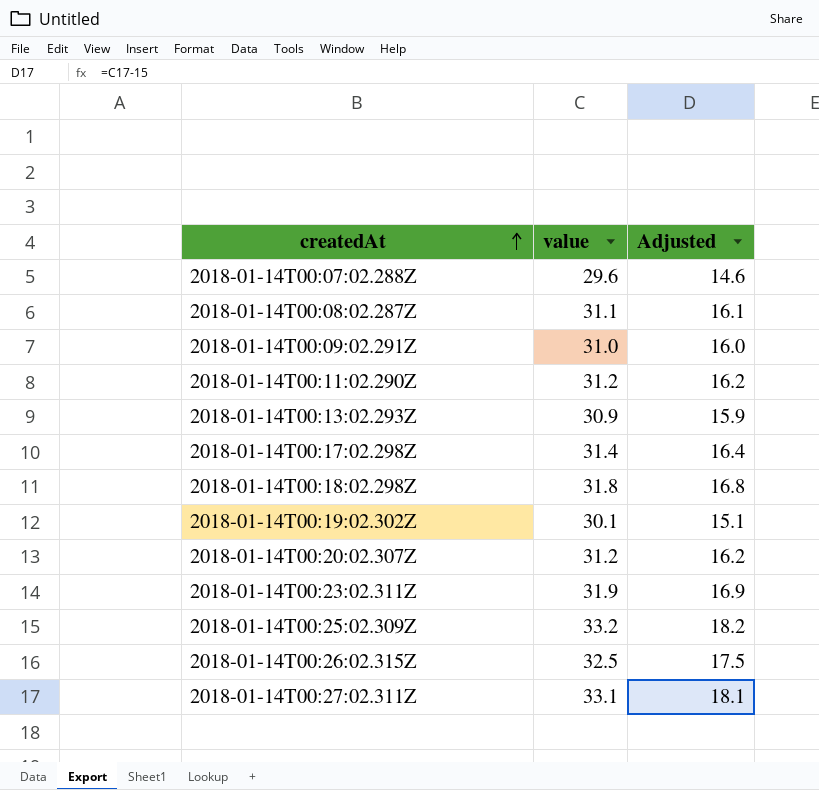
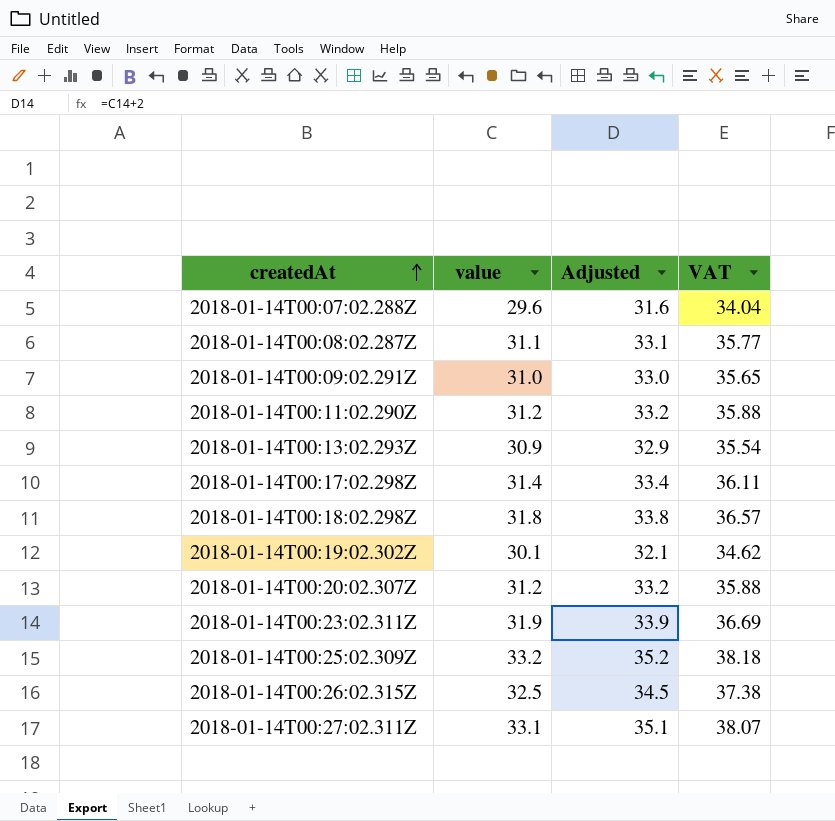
column Adjusted | formula: [value] - 15 -> [value] + 2
column VAT | formula: none -> [value] * 1.15

